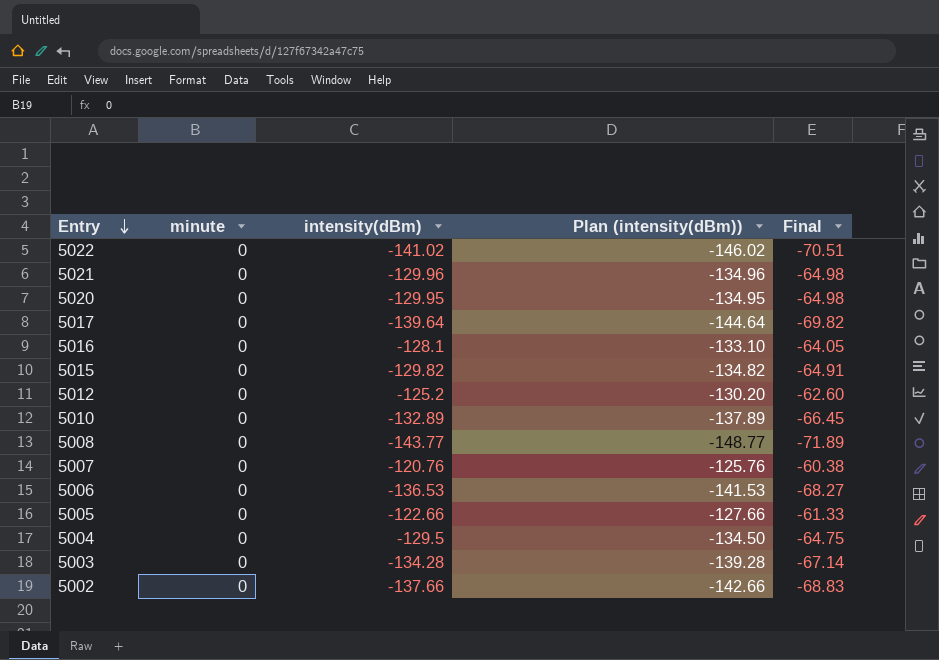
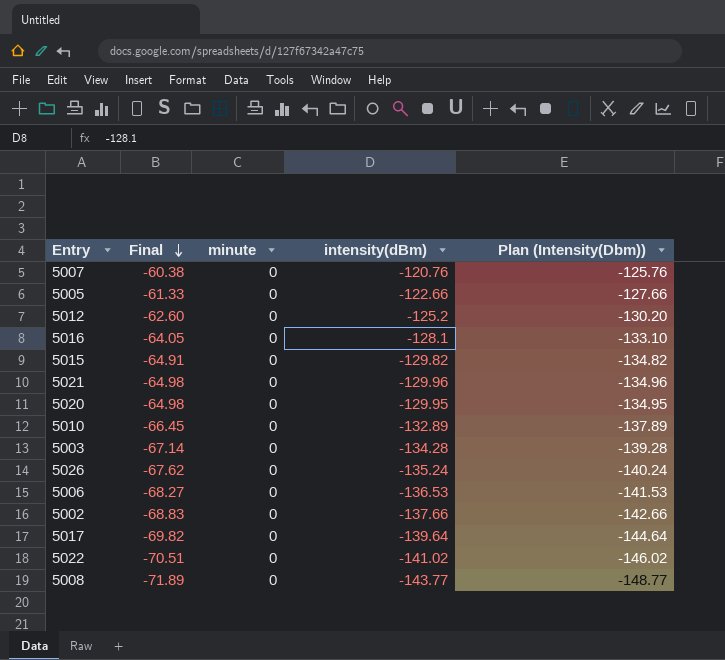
row order: Entry descending -> Final descending
column Final | position: 5 -> 2
column name: Plan (intensity(dBm)) -> Plan (Intensity(Dbm))
row 5004: 0 | -129.5 | -134.50 | -64.75 -> none
row 5026: none -> -67.62 | 0 | -135.24 | -140.24

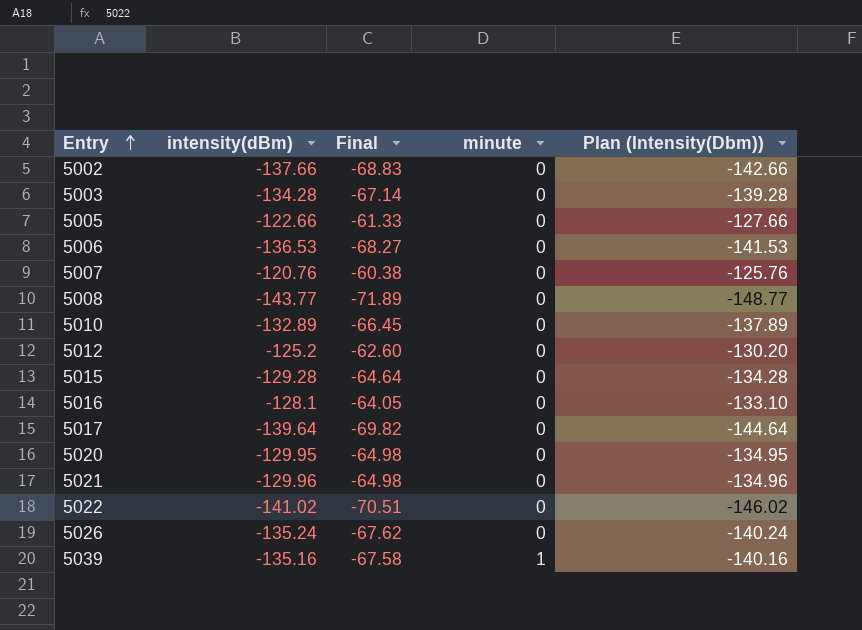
row order: Final descending -> Entry ascending
column intensity(dBm) | position: 4 -> 2
5015 | intensity(dBm): -129.82 -> -129.28
5015 | Final: -64.91 -> -64.64
5015 | Plan (Intensity(Dbm)): -134.82 -> -134.28
row 5039: none -> -135.16 | -67.58 | 1 | -140.16

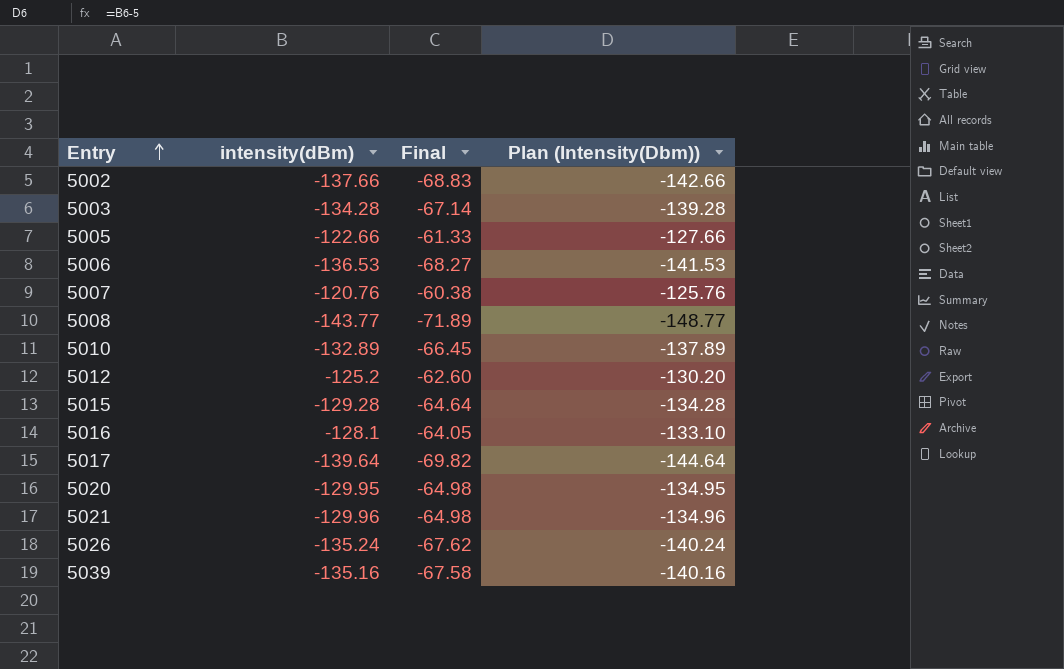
column minute | position: 4 -> none
row 5022: -141.02 | -70.51 | 0 | -146.02 -> none

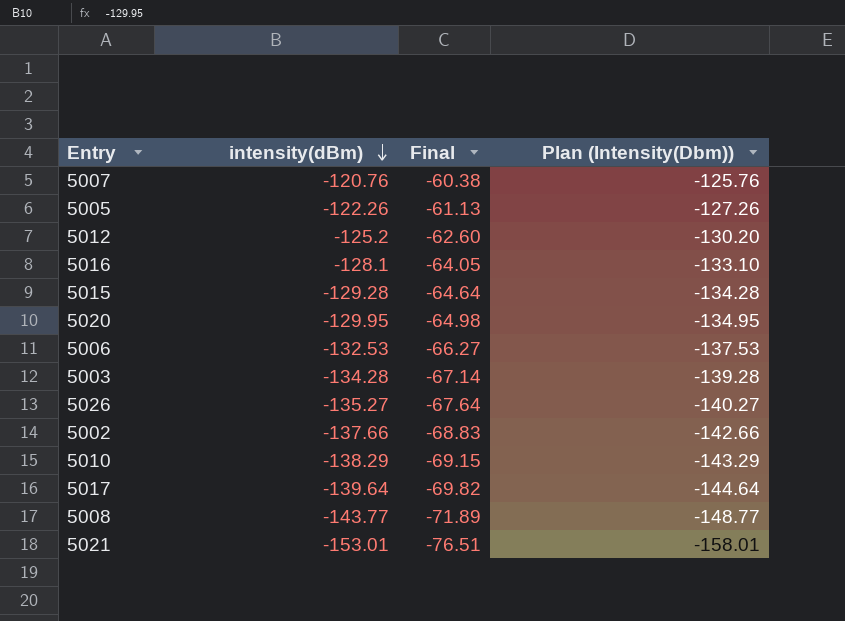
row order: Entry ascending -> intensity(dBm) descending
row 5039: -135.16 | -67.58 | -140.16 -> none
5005 | intensity(dBm): -122.66 -> -122.26
5005 | Final: -61.33 -> -61.13
5005 | Plan (Intensity(Dbm)): -127.66 -> -127.26
5006 | intensity(dBm): -136.53 -> -132.53
5006 | Final: -68.27 -> -66.27
5006 | Plan (Intensity(Dbm)): -141.53 -> -137.53
5026 | intensity(dBm): -135.24 -> -135.27
5026 | Final: -67.62 -> -67.64
5026 | Plan (Intensity(Dbm)): -140.24 -> -140.27
5010 | intensity(dBm): -132.89 -> -138.29
5010 | Final: -66.45 -> -69.15
5010 | Plan (Intensity(Dbm)): -137.89 -> -143.29
5021 | intensity(dBm): -129.96 -> -153.01
5021 | Final: -64.98 -> -76.51
5021 | Plan (Intensity(Dbm)): -134.96 -> -158.01

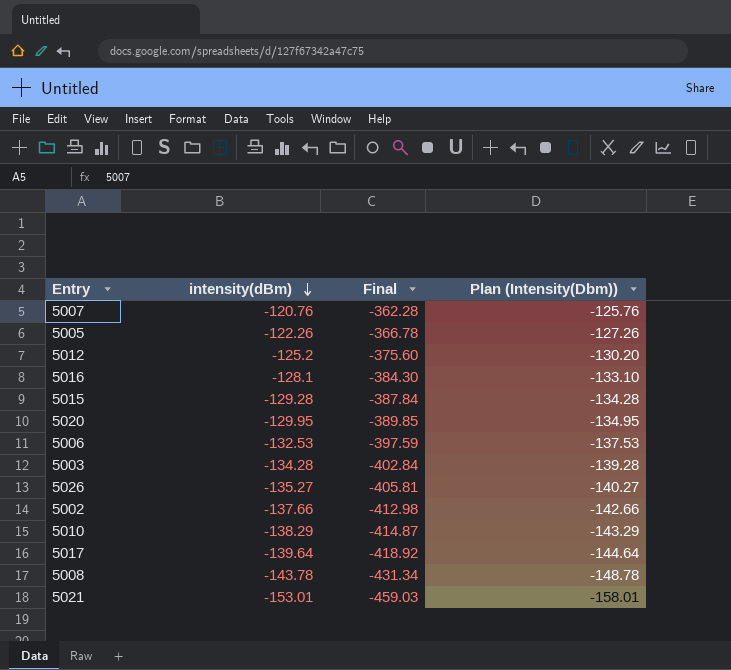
column Final | formula: [intensity(dBm)] * 0.5 -> [intensity(dBm)] * 3
5008 | intensity(dBm): -143.77 -> -143.78
5008 | Plan (Intensity(Dbm)): -148.77 -> -148.78

